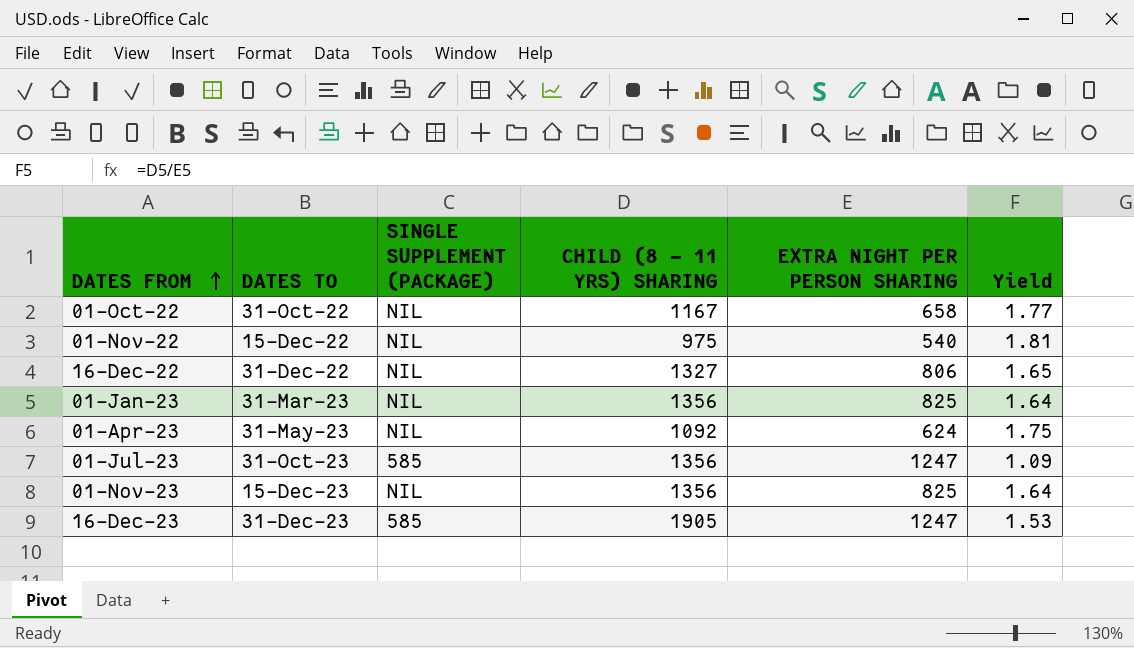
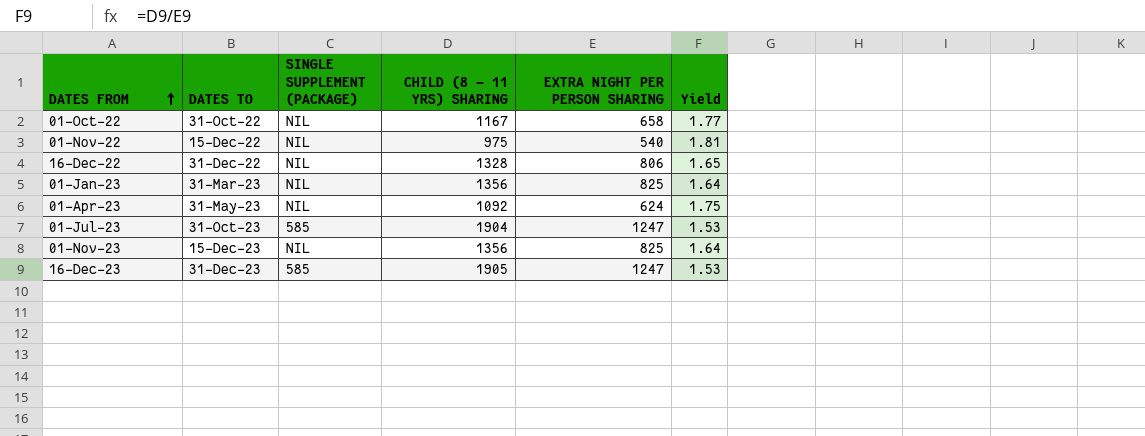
16-Dec-22 | CHILD (8 - 11 YRS) SHARING: 1327 -> 1328
01-Jul-23 | CHILD (8 - 11 YRS) SHARING: 1356 -> 1904
01-Jul-23 | Yield: 1.09 -> 1.53

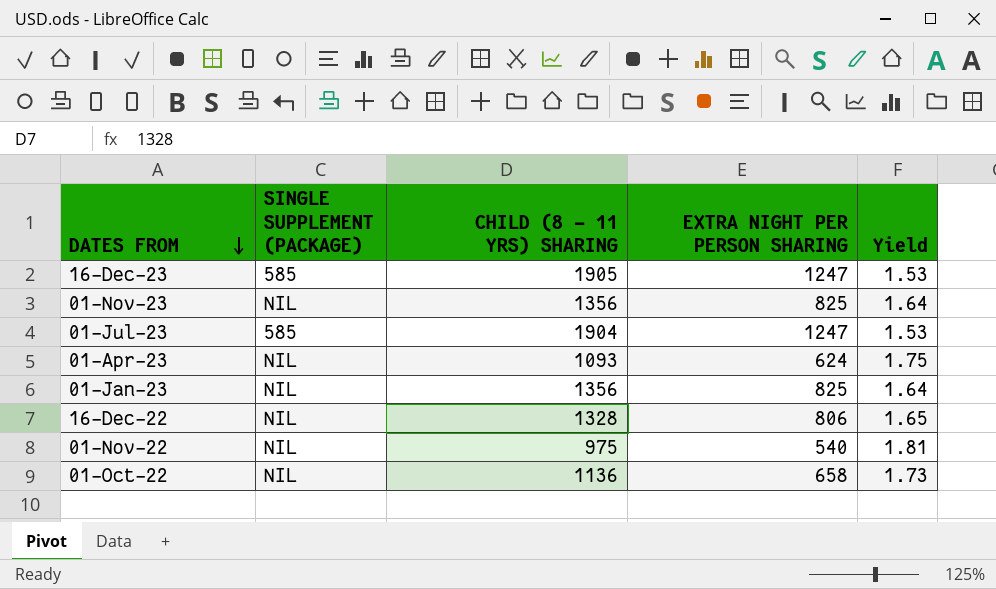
row order: DATES FROM ascending -> DATES FROM descending
column DATES TO | position: 2 -> none
01-Apr-23 | CHILD (8 - 11 YRS) SHARING: 1092 -> 1093
01-Oct-22 | CHILD (8 - 11 YRS) SHARING: 1167 -> 1136
01-Oct-22 | Yield: 1.77 -> 1.73

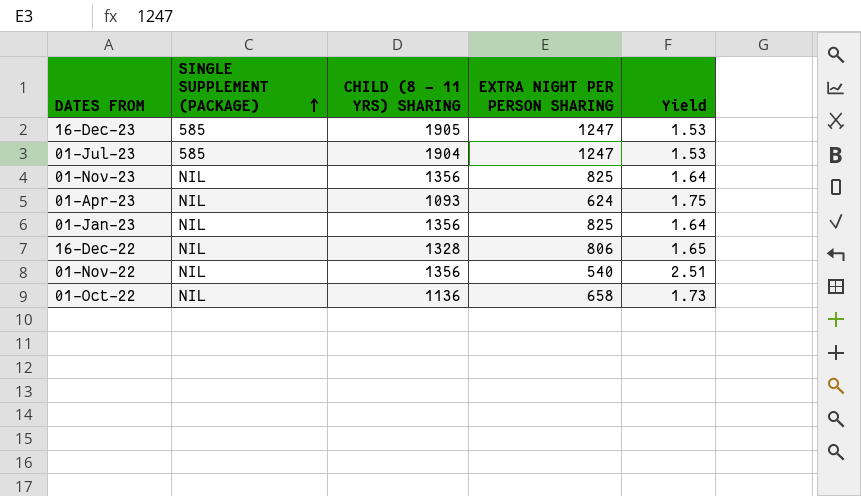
row order: DATES FROM descending -> SINGLE SUPPLEMENT (PACKAGE) ascending
01-Nov-22 | CHILD (8 - 11 YRS) SHARING: 975 -> 1356
01-Nov-22 | Yield: 1.81 -> 2.51

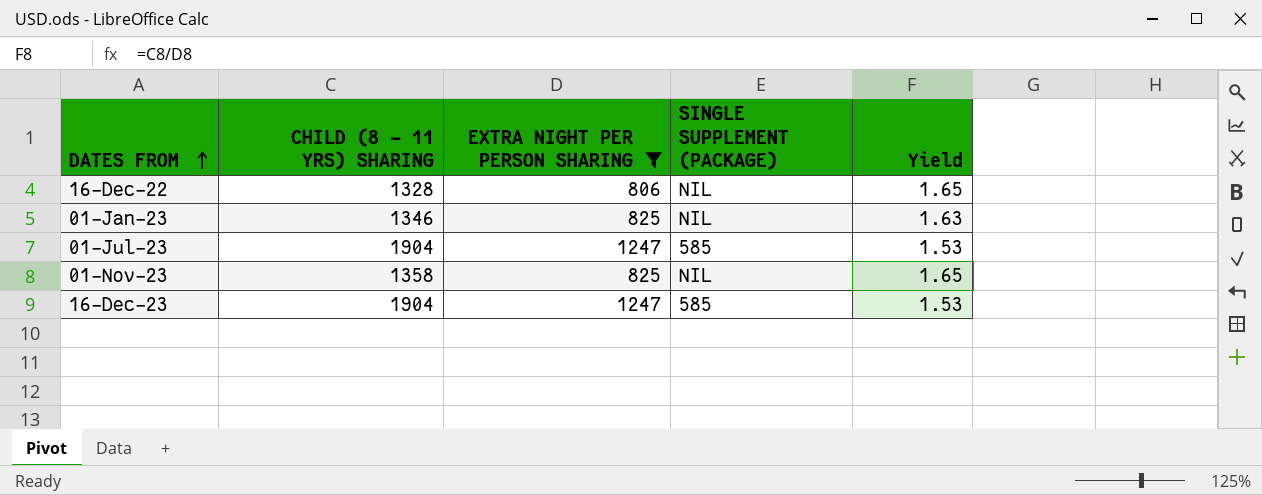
filter: none -> EXTRA NIGHT PER PERSON SHARING >= 806
row order: SINGLE SUPPLEMENT (PACKAGE) ascending -> DATES FROM ascending
column SINGLE SUPPLEMENT (PACKAGE) | position: 2 -> 4
01-Jan-23 | CHILD (8 - 11 YRS) SHARING: 1356 -> 1346
01-Jan-23 | Yield: 1.64 -> 1.63
01-Nov-23 | CHILD (8 - 11 YRS) SHARING: 1356 -> 1358
01-Nov-23 | Yield: 1.64 -> 1.65
16-Dec-23 | CHILD (8 - 11 YRS) SHARING: 1905 -> 1904

